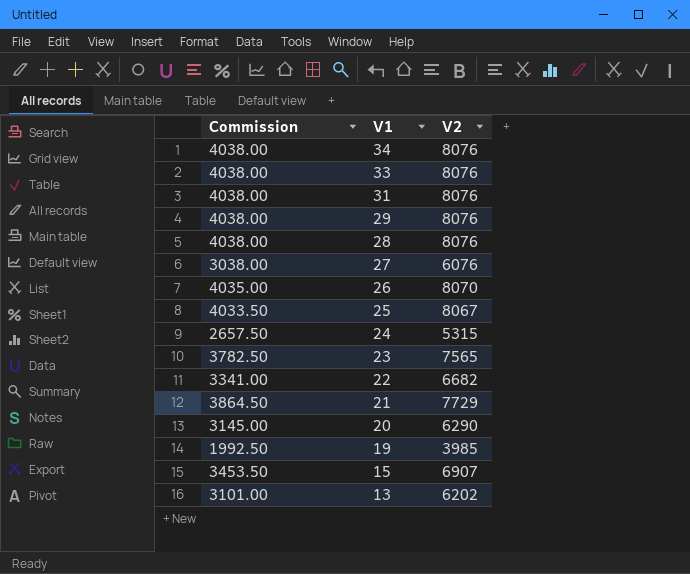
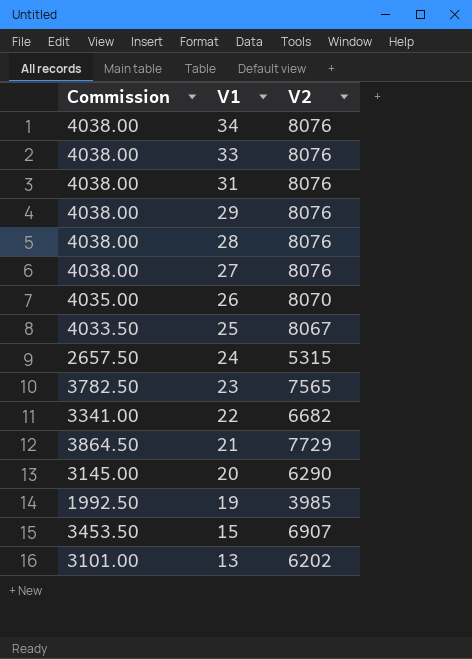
27 | Commission: 3038.00 -> 4038.00
27 | V2: 6076 -> 8076

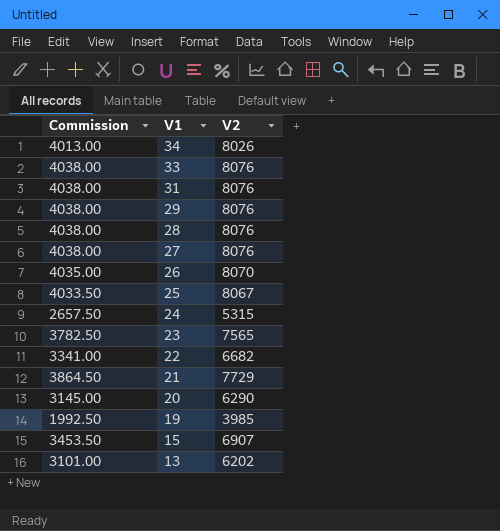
34 | Commission: 4038.00 -> 4013.00
34 | V2: 8076 -> 8026

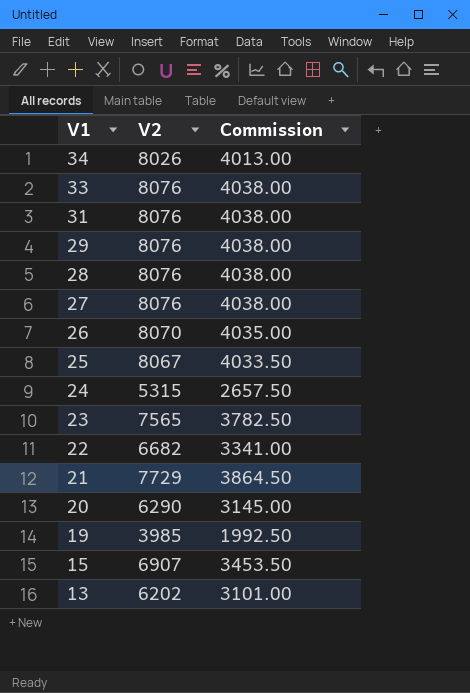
column Commission | position: 1 -> 3

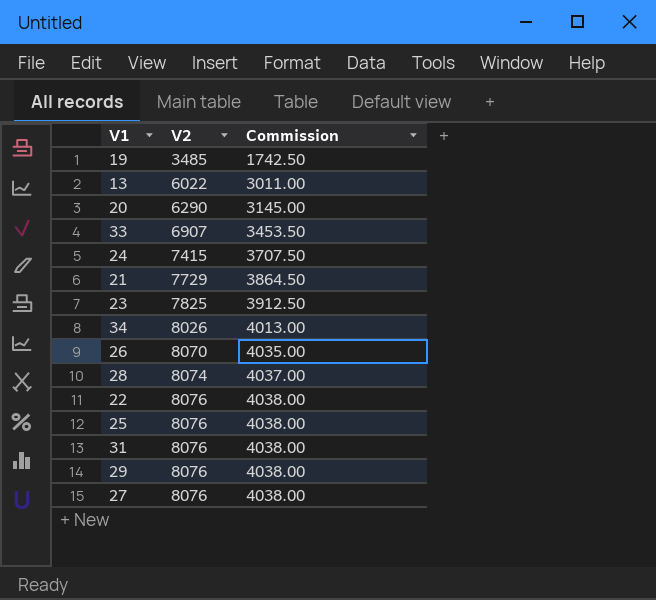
row order: V1 descending -> V2 ascending
row 15: 6907 | 3453.50 -> none
19 | V2: 3985 -> 3485
19 | Commission: 1992.50 -> 1742.50
13 | V2: 6202 -> 6022
13 | Commission: 3101.00 -> 3011.00
33 | V2: 8076 -> 6907
33 | Commission: 4038.00 -> 3453.50
24 | V2: 5315 -> 7415
24 | Commission: 2657.50 -> 3707.50
23 | V2: 7565 -> 7825
23 | Commission: 3782.50 -> 3912.50
28 | V2: 8076 -> 8074
28 | Commission: 4038.00 -> 4037.00
22 | V2: 6682 -> 8076
22 | Commission: 3341.00 -> 4038.00
25 | V2: 8067 -> 8076
25 | Commission: 4033.50 -> 4038.00

